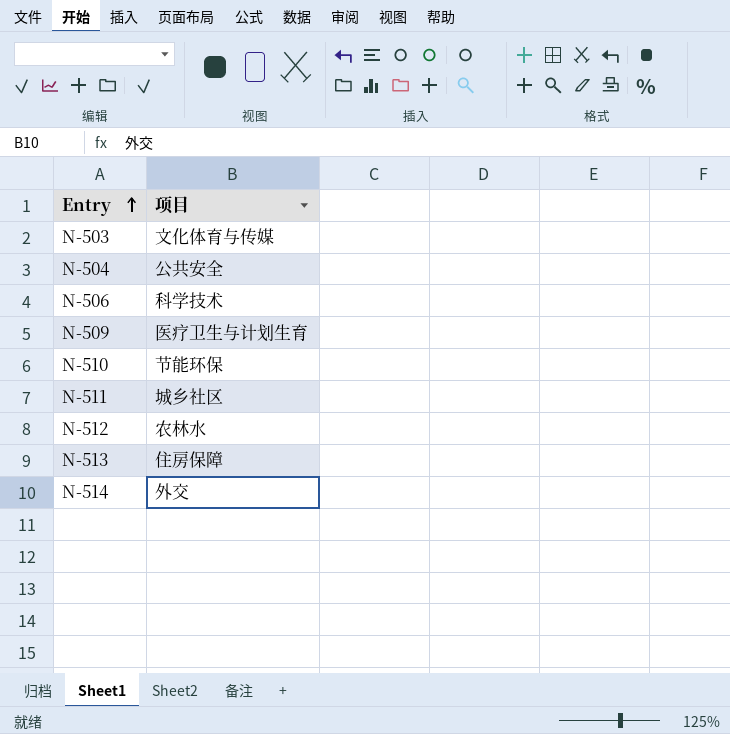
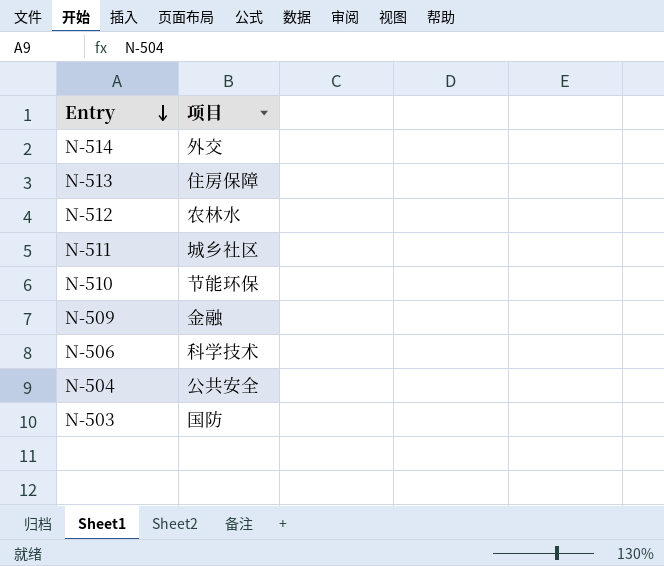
row order: Entry ascending -> Entry descending
N-509 | 项目: 医疗卫生与计划生育 -> 金融
N-503 | 项目: 文化体育与传媒 -> 国防

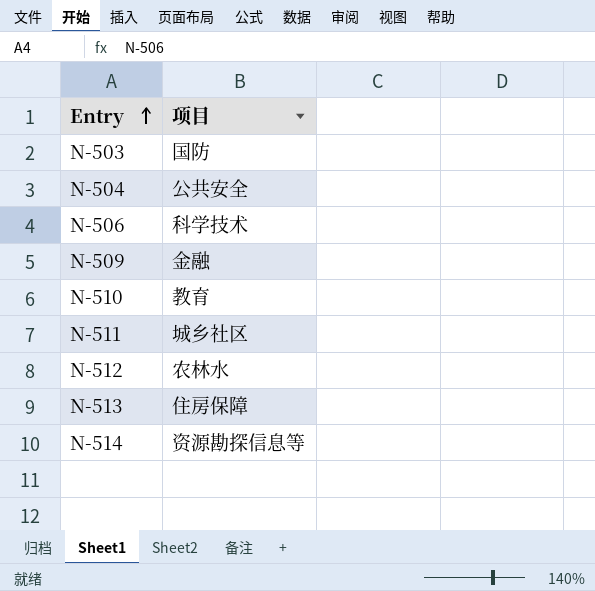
row order: Entry descending -> Entry ascending
N-510 | 项目: 节能环保 -> 教育
N-514 | 项目: 外交 -> 资源勘探信息等

